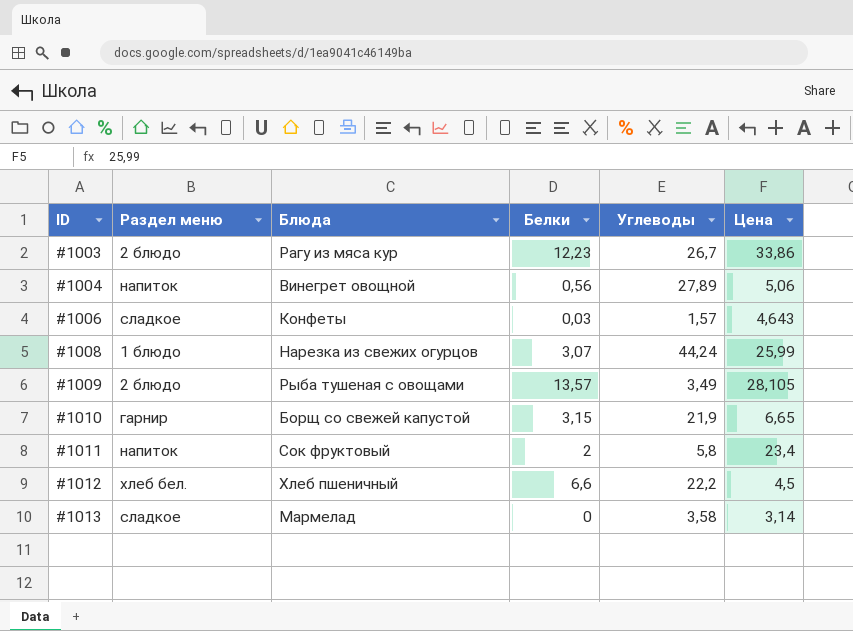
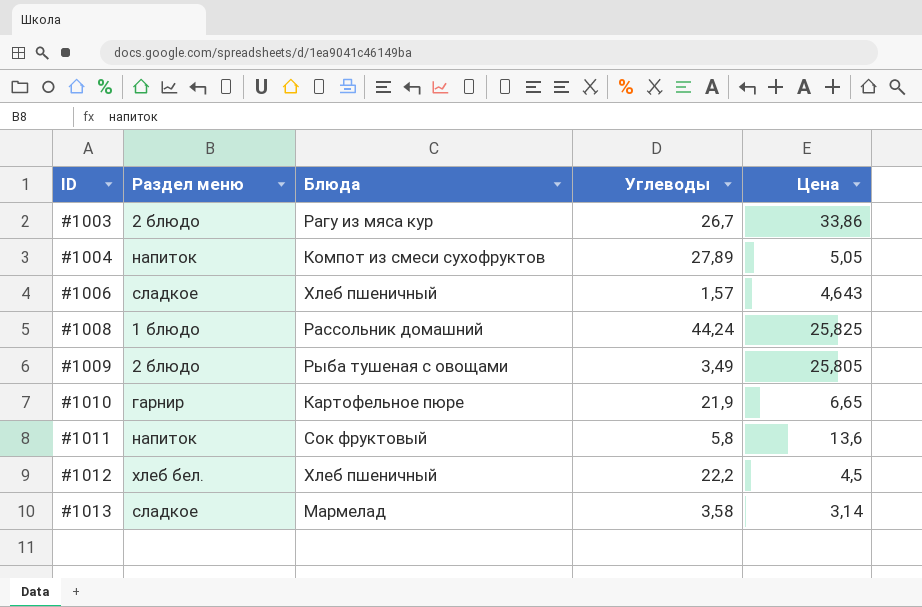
column Белки | position: 4 -> none
#1004 | Блюда: Винегрет овощной -> Компот из смеси сухофруктов
#1004 | Цена: 5,06 -> 5,05
#1006 | Блюда: Конфеты -> Хлеб пшеничный
#1008 | Блюда: Нарезка из свежих огурцов -> Рассольник домашний
#1008 | Цена: 25,99 -> 25,825
#1009 | Цена: 28,105 -> 25,805
#1010 | Блюда: Борщ со свежей капустой -> Картофельное пюре
#1011 | Цена: 23,4 -> 13,6

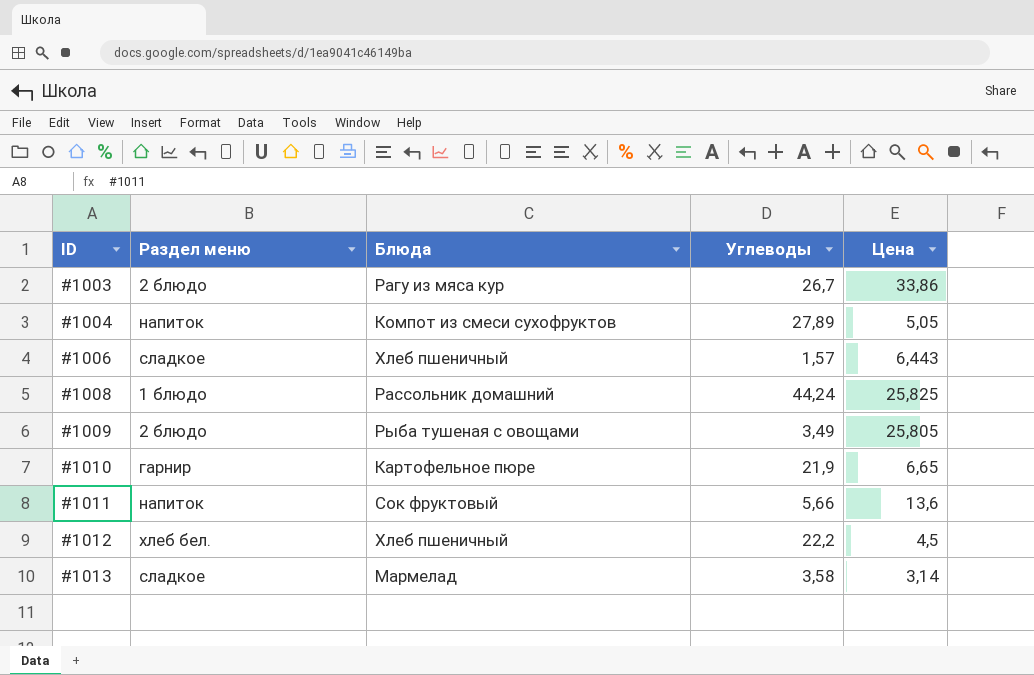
#1006 | Цена: 4,643 -> 6,443
#1011 | Углеводы: 5,8 -> 5,66

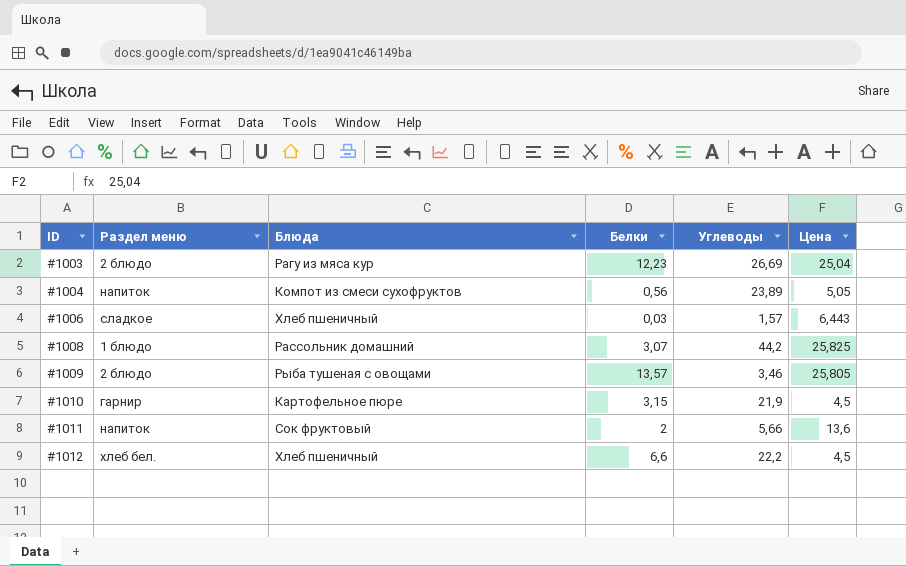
column Белки | position: none -> 4
row #1013: сладкое | Мармелад | 3,58 | 3,14 -> none
#1003 | Углеводы: 26,7 -> 26,69
#1003 | Цена: 33,86 -> 25,04
#1004 | Углеводы: 27,89 -> 23,89
#1008 | Углеводы: 44,24 -> 44,2
#1009 | Углеводы: 3,49 -> 3,46
#1010 | Цена: 6,65 -> 4,5

